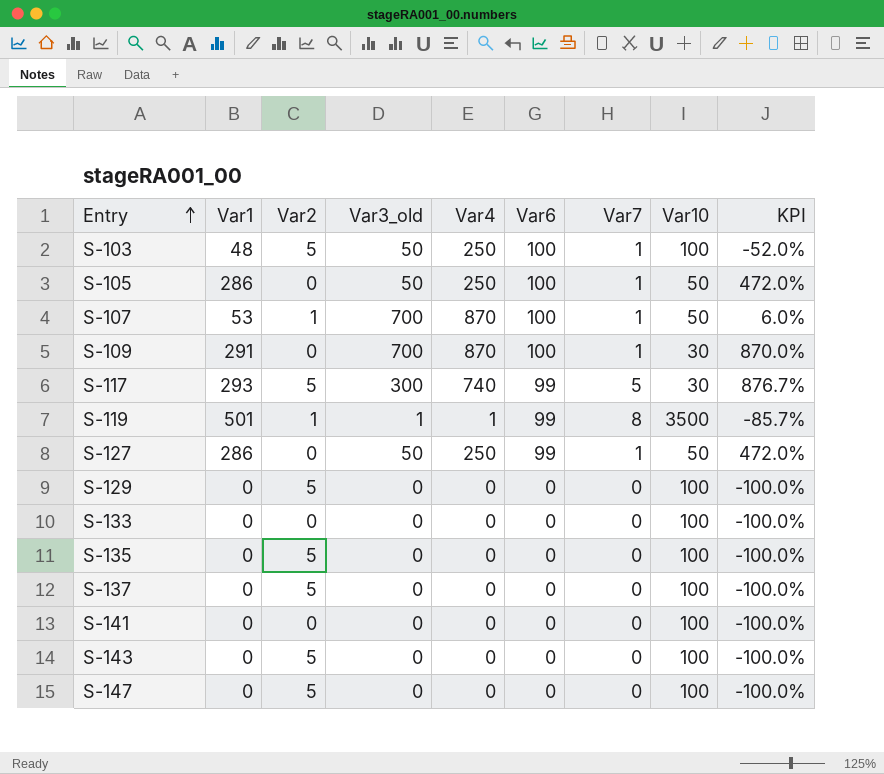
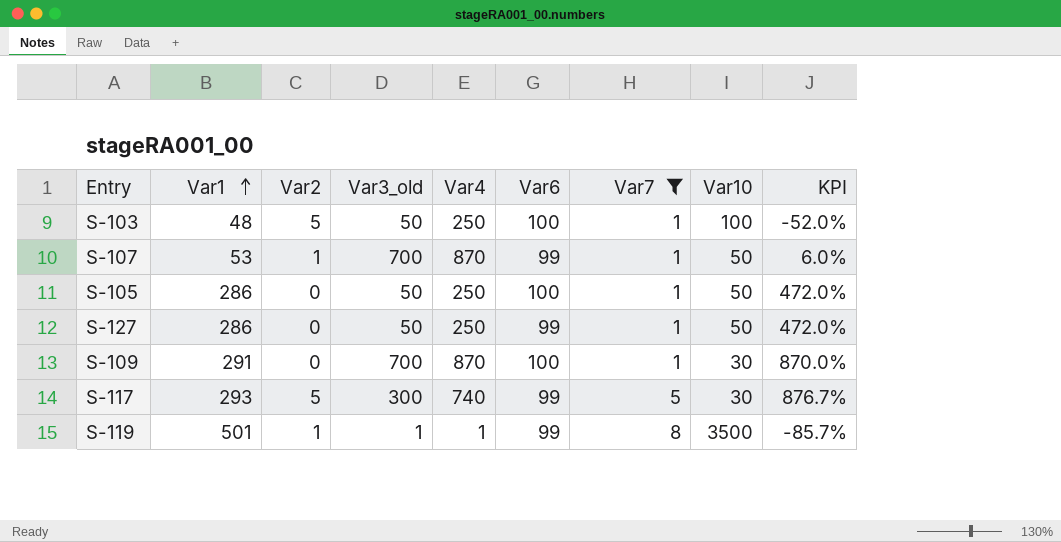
filter: none -> Var7 != 0
row order: Entry ascending -> Var1 ascending
S-107 | Var6: 100 -> 99

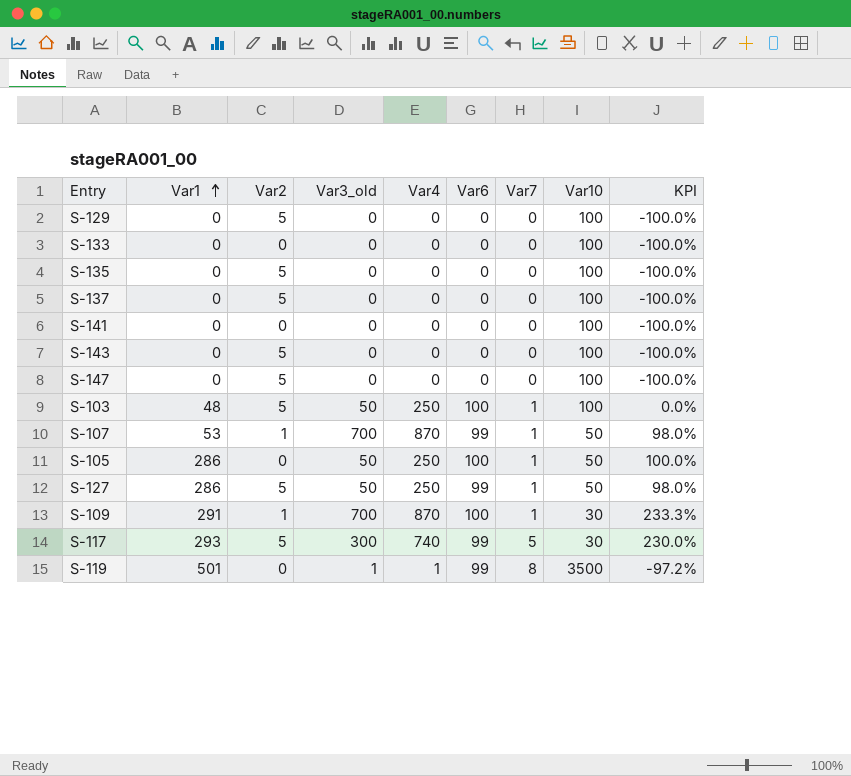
filter: Var7 != 0 -> none
column KPI | formula: ([Var1] - [Var10]) / [Var10] -> ([Var6] - [Var10]) / [Var10]
S-127 | Var2: 0 -> 5
S-109 | Var2: 0 -> 1
S-119 | Var2: 1 -> 0

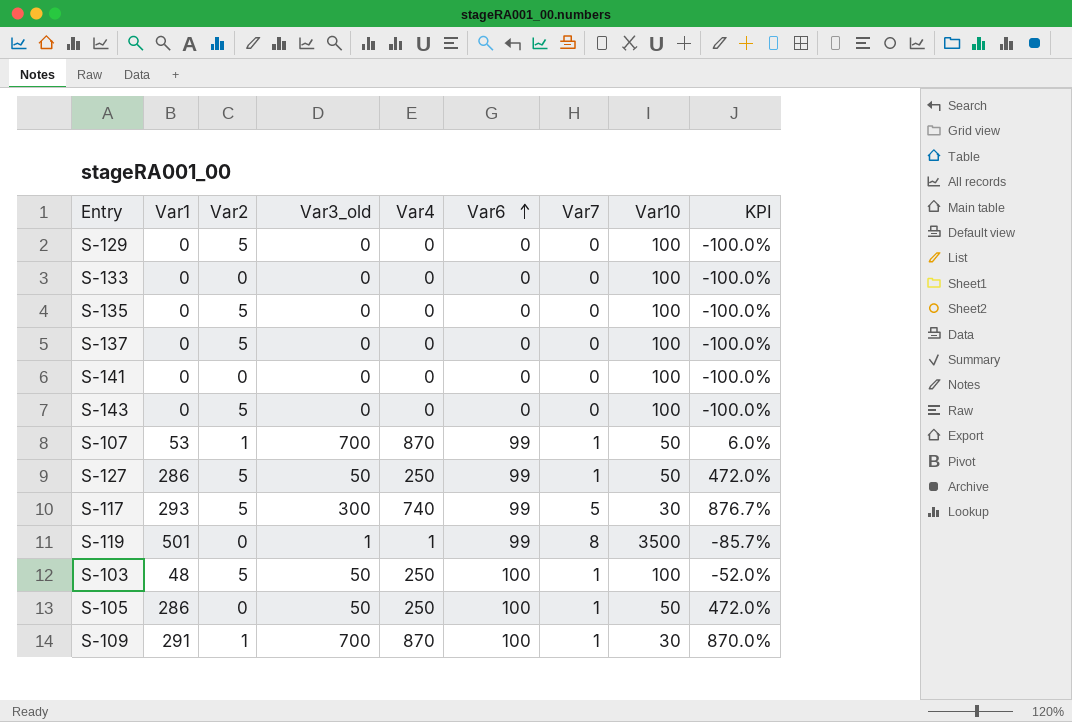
row order: Var1 ascending -> Var6 ascending
column KPI | formula: ([Var6] - [Var10]) / [Var10] -> ([Var1] - [Var10]) / [Var10]
row S-147: 0 | 5 | 0 | 0 | 0 | 0 | 100 | -100.0% -> none

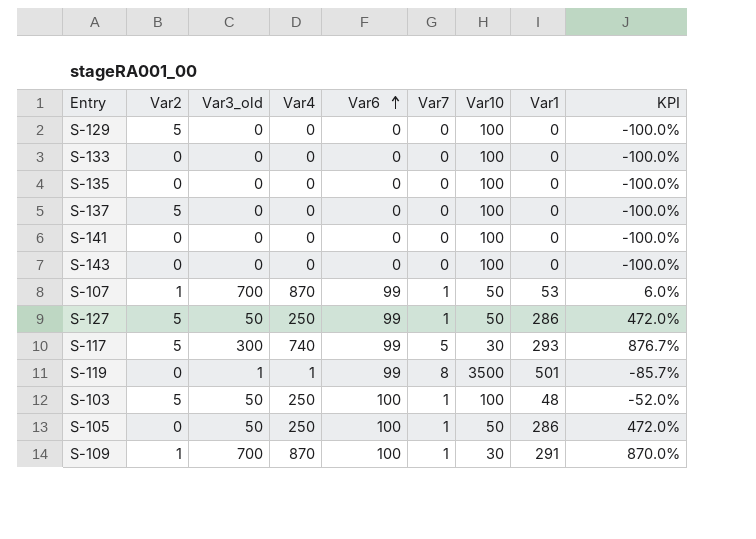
column Var1 | position: 2 -> 8
S-135 | Var2: 5 -> 0
S-143 | Var2: 5 -> 0

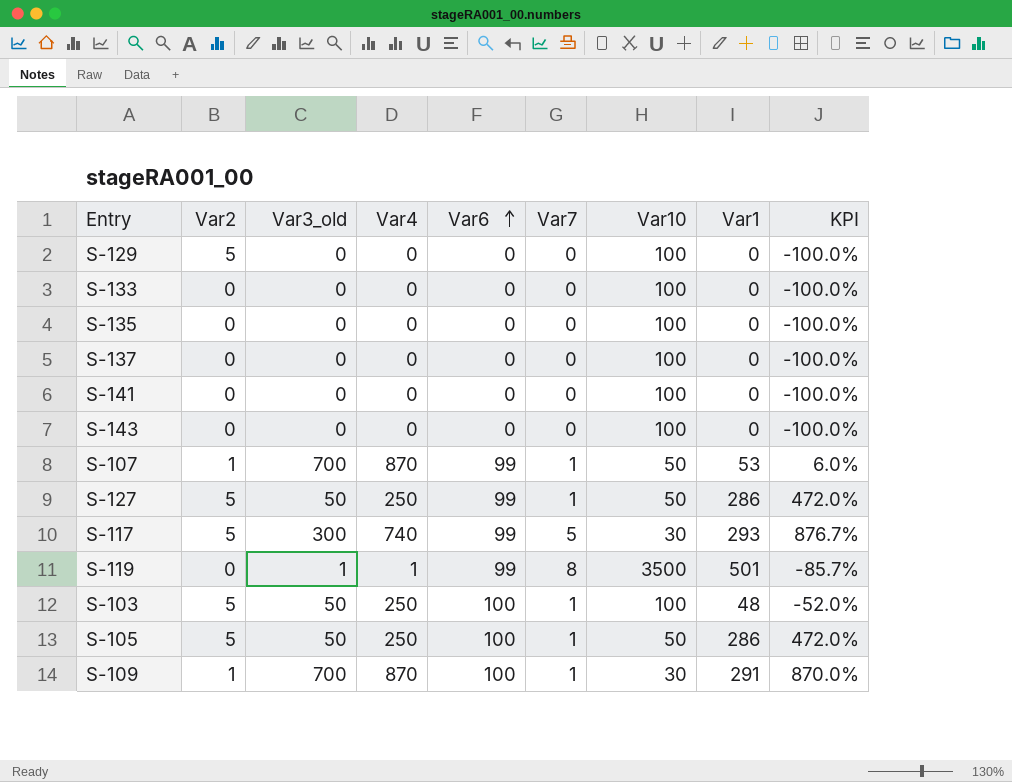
S-137 | Var2: 5 -> 0
S-105 | Var2: 0 -> 5

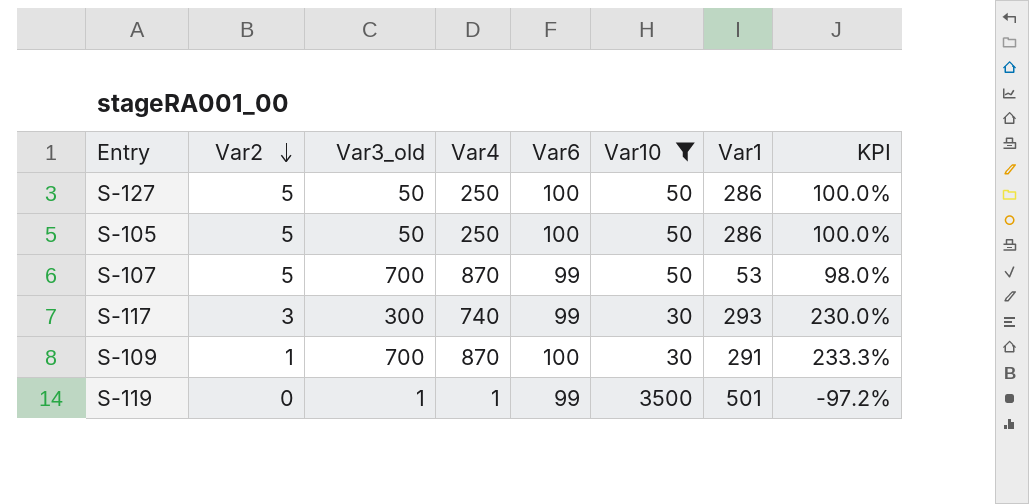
filter: none -> Var10 != 100
row order: Var6 ascending -> Var2 descending
column Var7 | position: 6 -> none
column KPI | formula: ([Var1] - [Var10]) / [Var10] -> ([Var6] - [Var10]) / [Var10]
S-127 | Var6: 99 -> 100
S-107 | Var2: 1 -> 5
S-117 | Var2: 5 -> 3

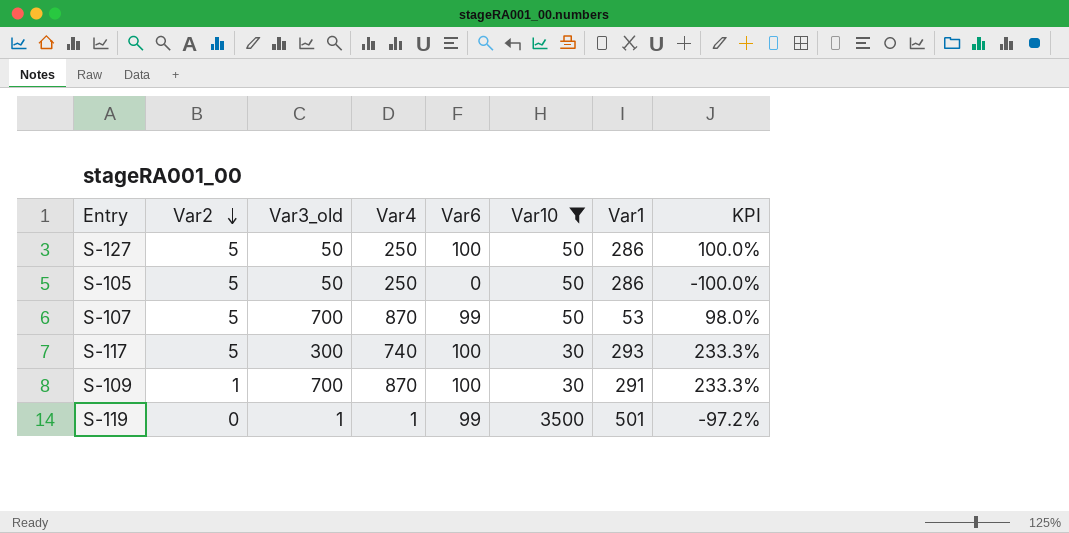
S-105 | Var6: 100 -> 0
S-105 | KPI: 100.0% -> -100.0%
S-117 | Var2: 3 -> 5
S-117 | Var6: 99 -> 100
S-117 | KPI: 230.0% -> 233.3%

